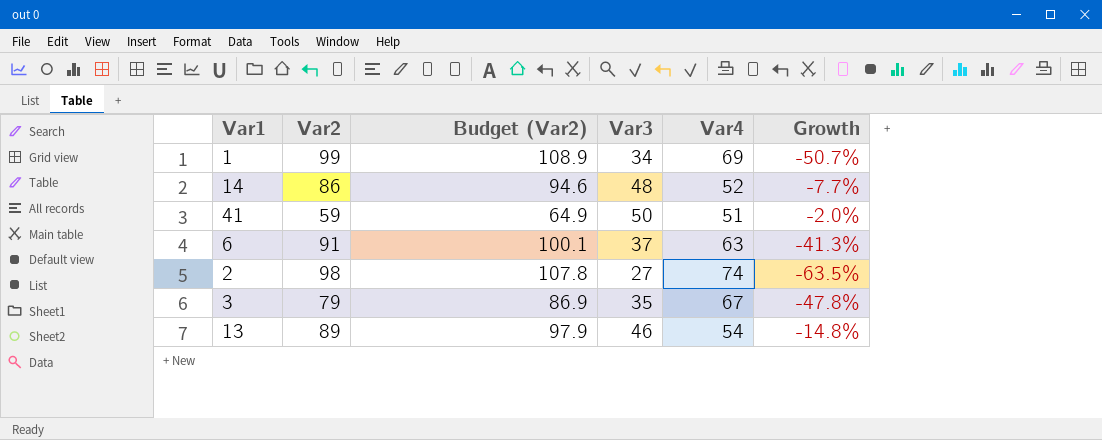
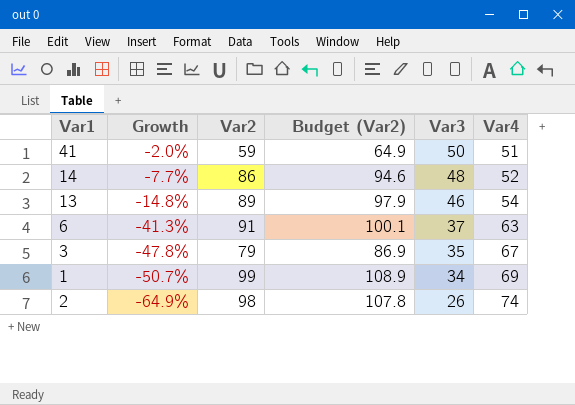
row order: none -> Growth descending
column Growth | position: 6 -> 2
2 | Growth: -63.5% -> -64.9%
2 | Var3: 27 -> 26

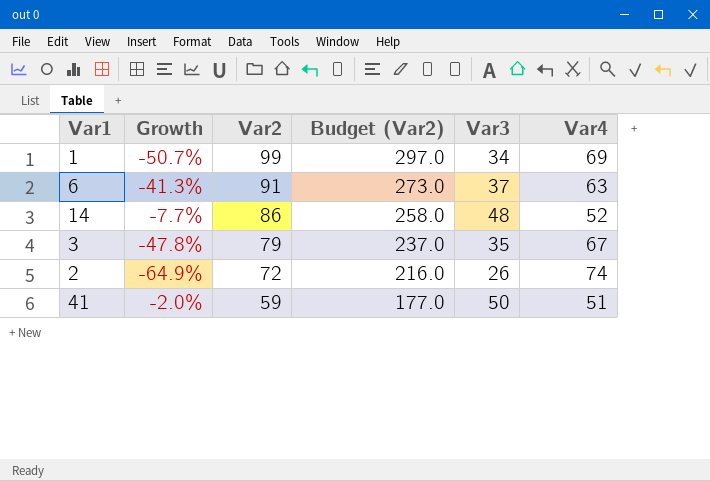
row order: Growth descending -> Var2 descending
column Budget (Var2) | formula: [Var2] * 1.1 -> [Var2] * 3
row 13: -14.8% | 89 | 97.9 | 46 | 54 -> none
2 | Var2: 98 -> 72

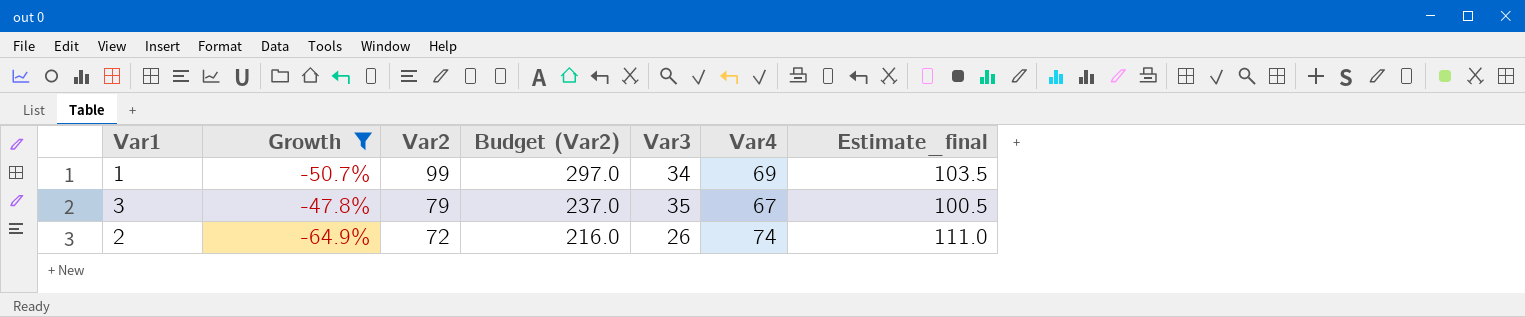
filter: none -> Growth <= -47.8%
column Estimate_final | formula: none -> [Var4] * 1.5

